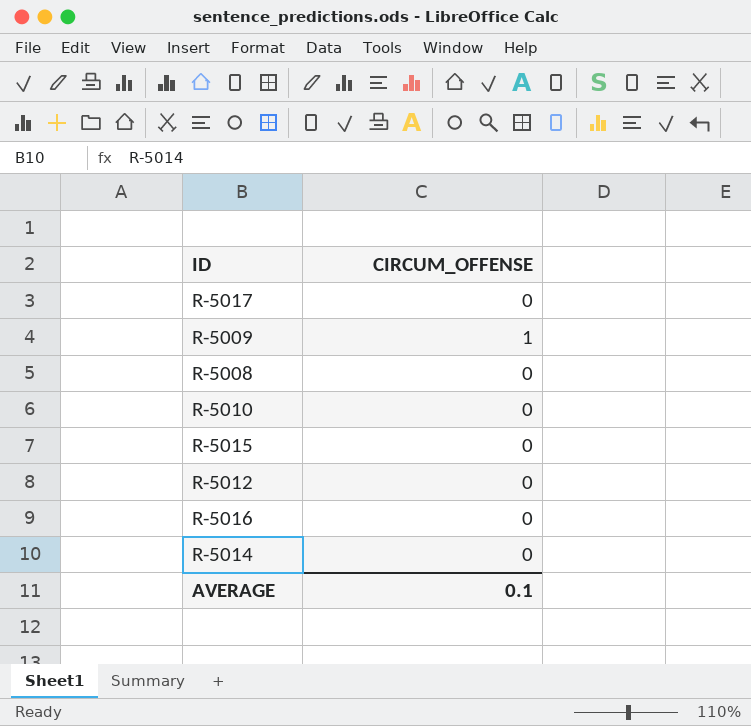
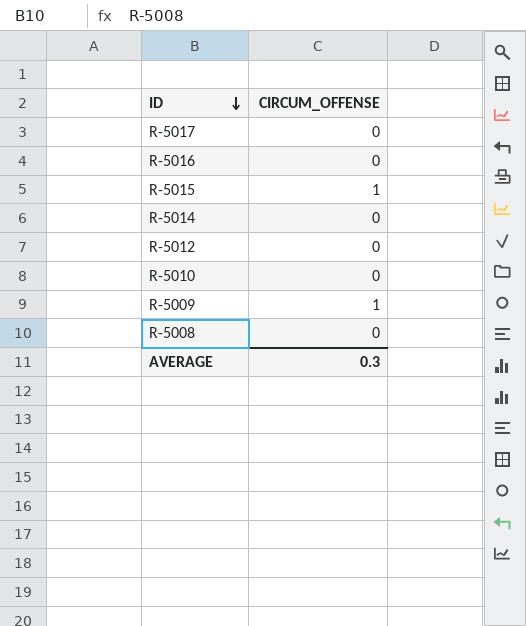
row order: none -> ID descending
R-5015 | CIRCUM_OFFENSE: 0 -> 1
AVERAGE | CIRCUM_OFFENSE: 0.1 -> 0.3

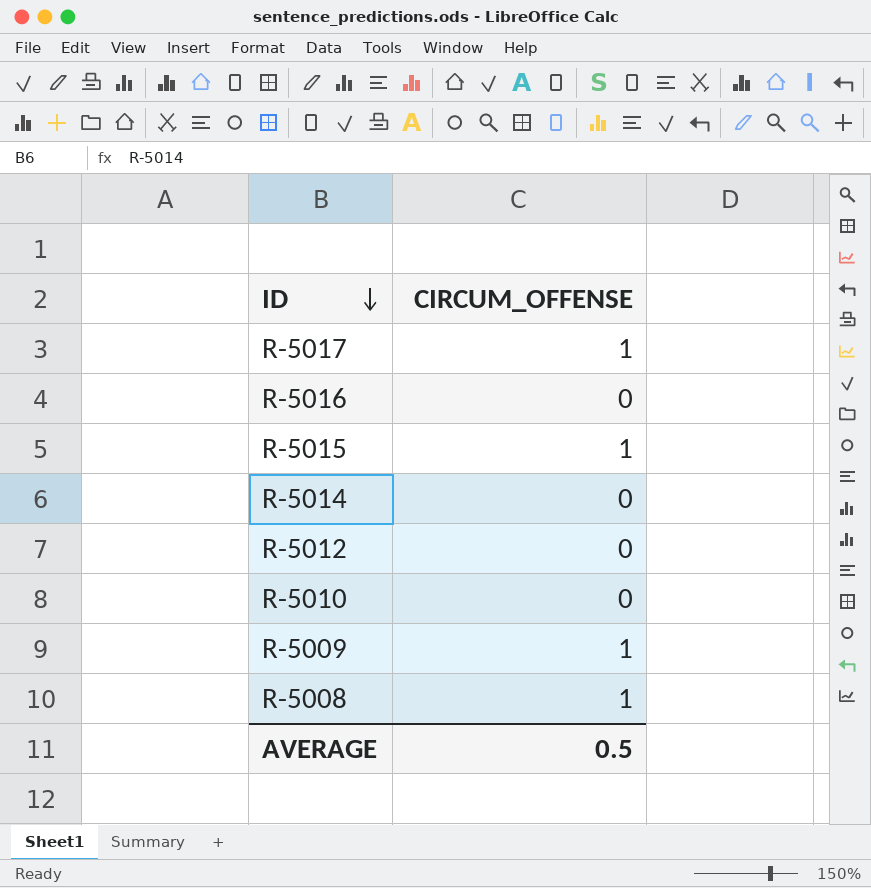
R-5017 | CIRCUM_OFFENSE: 0 -> 1
R-5008 | CIRCUM_OFFENSE: 0 -> 1
AVERAGE | CIRCUM_OFFENSE: 0.3 -> 0.5

